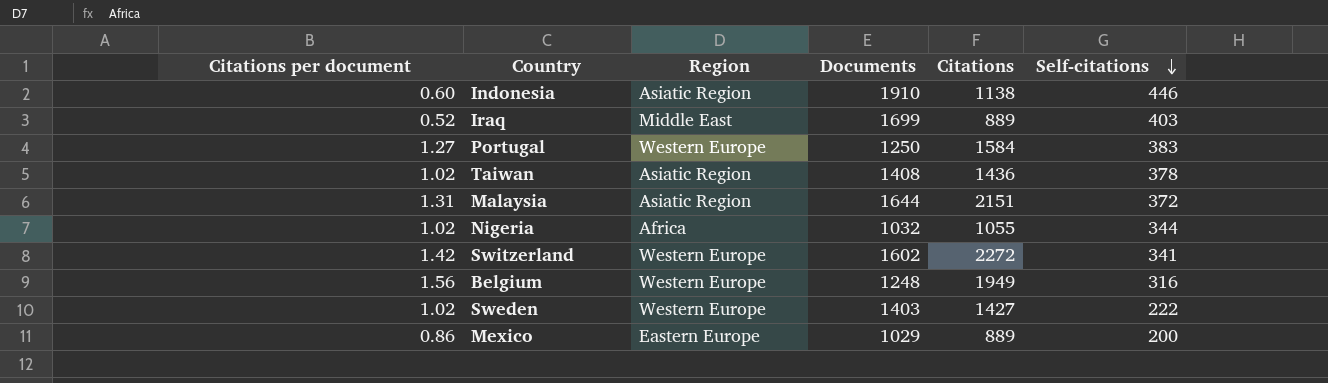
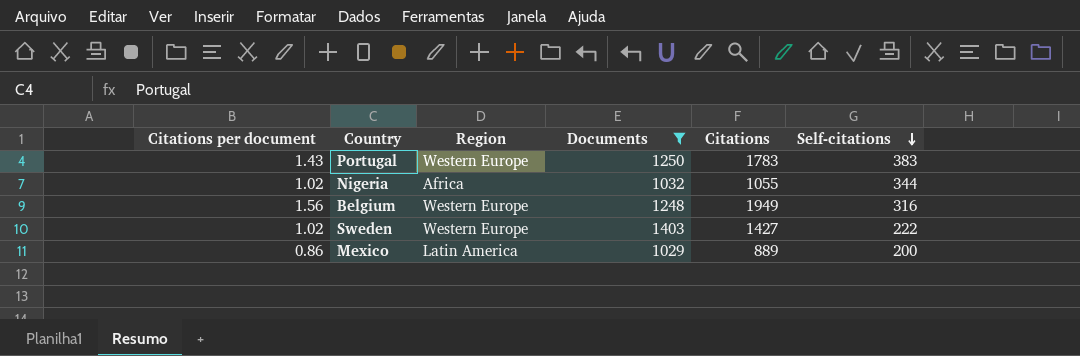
filter: none -> Documents <= 1403
Portugal | Citations per document: 1.27 -> 1.43
Portugal | Citations: 1584 -> 1783
Mexico | Region: Eastern Europe -> Latin America

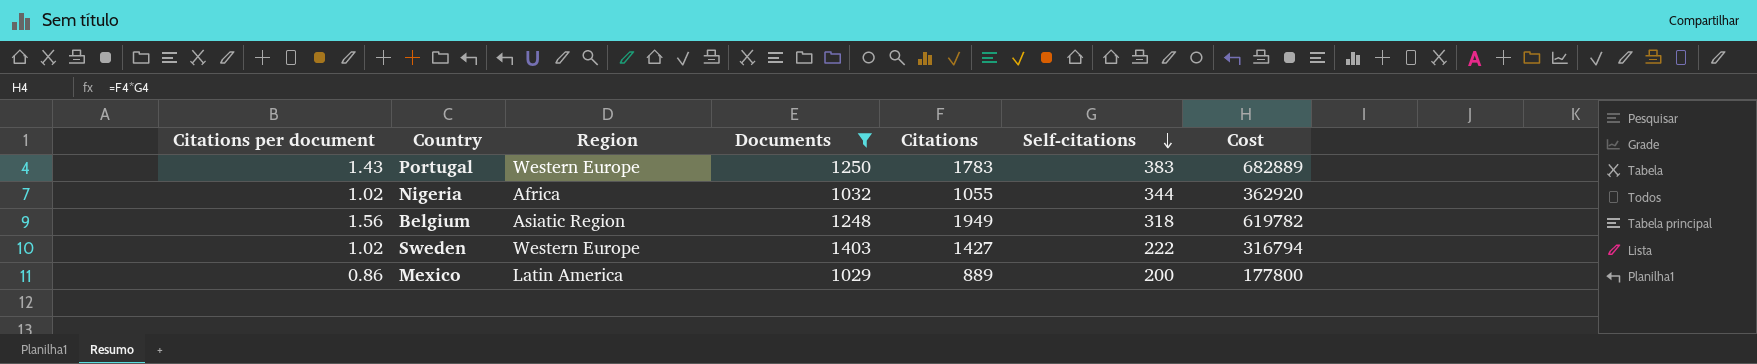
column Cost | formula: none -> [Citations] * [Self-citations]
Belgium | Region: Western Europe -> Asiatic Region
Belgium | Self-citations: 316 -> 318

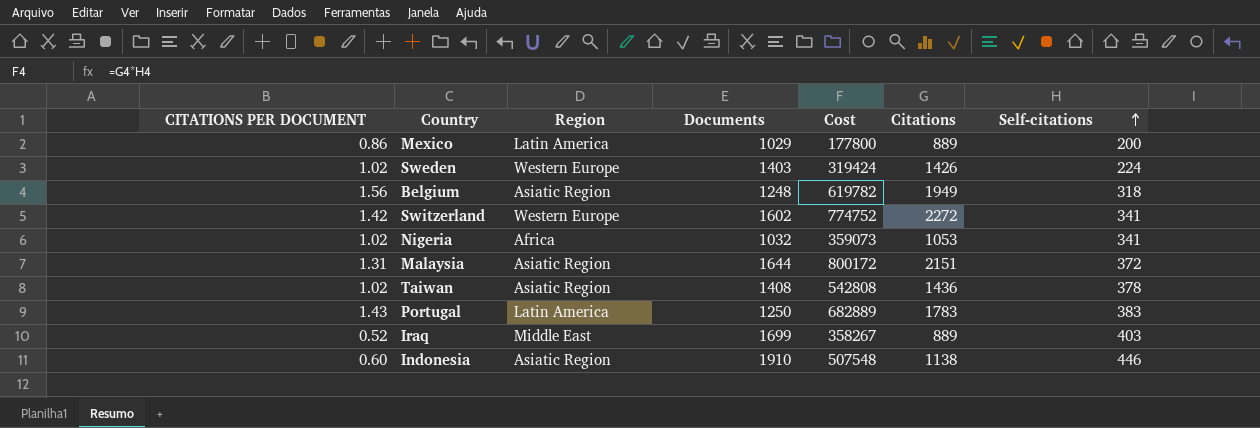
filter: Documents <= 1403 -> none
row order: Self-citations descending -> Self-citations ascending
column name: Citations per document -> CITATIONS PER DOCUMENT
column Cost | position: 7 -> 5
Sweden | Cost: 316794 -> 319424
Sweden | Citations: 1427 -> 1426
Sweden | Self-citations: 222 -> 224
Nigeria | Cost: 362920 -> 359073
Nigeria | Citations: 1055 -> 1053
Nigeria | Self-citations: 344 -> 341
Portugal | Region: Western Europe -> Latin America

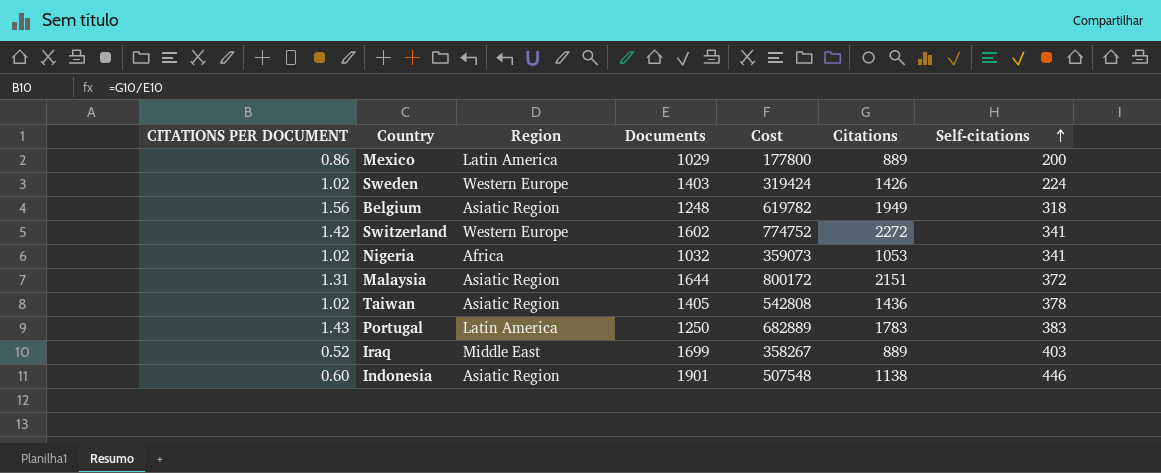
Taiwan | Documents: 1408 -> 1405
Indonesia | Documents: 1910 -> 1901

